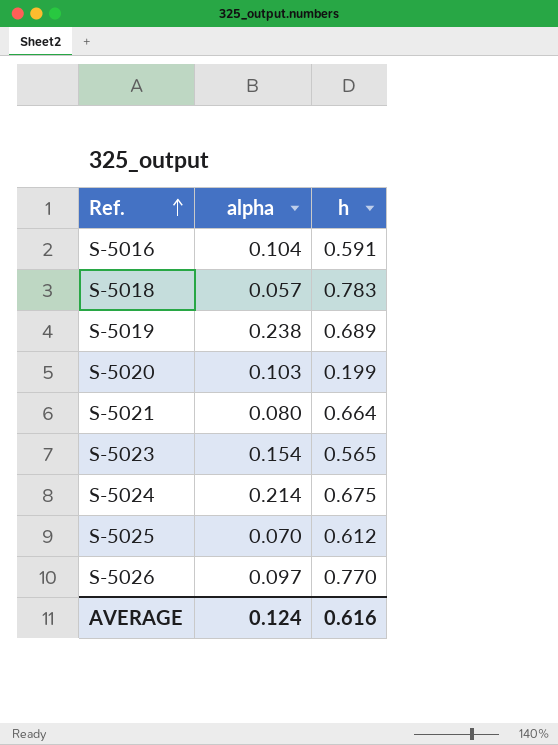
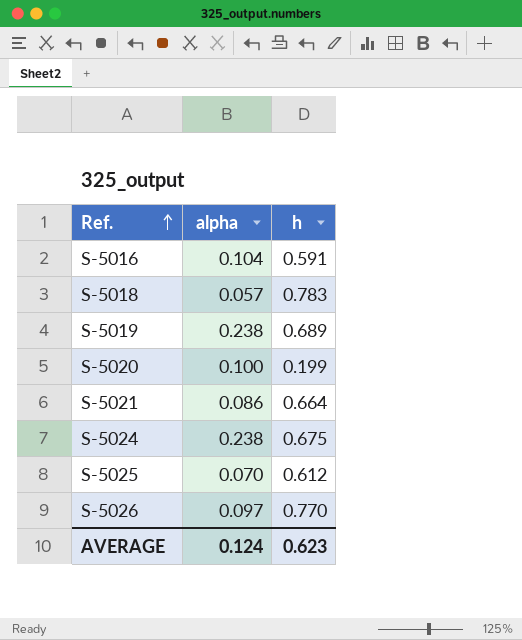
row S-5023: 0.154 | 0.565 -> none
S-5020 | alpha: 0.103 -> 0.100
S-5021 | alpha: 0.080 -> 0.086
S-5024 | alpha: 0.214 -> 0.238
AVERAGE | h: 0.616 -> 0.623

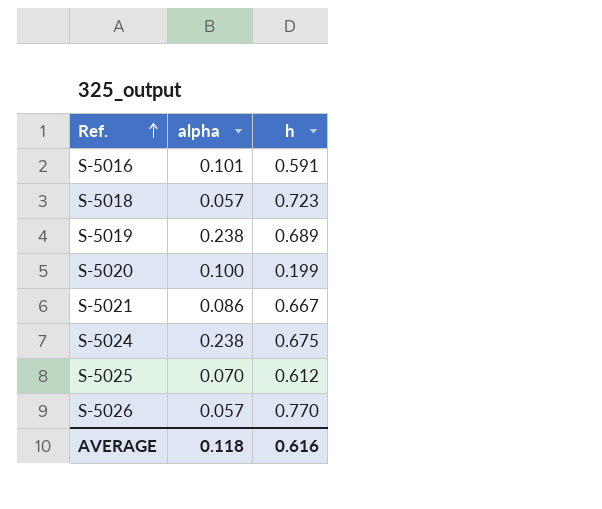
S-5016 | alpha: 0.104 -> 0.101
S-5018 | h: 0.783 -> 0.723
S-5021 | h: 0.664 -> 0.667
S-5026 | alpha: 0.097 -> 0.057
AVERAGE | alpha: 0.124 -> 0.118
AVERAGE | h: 0.623 -> 0.616

